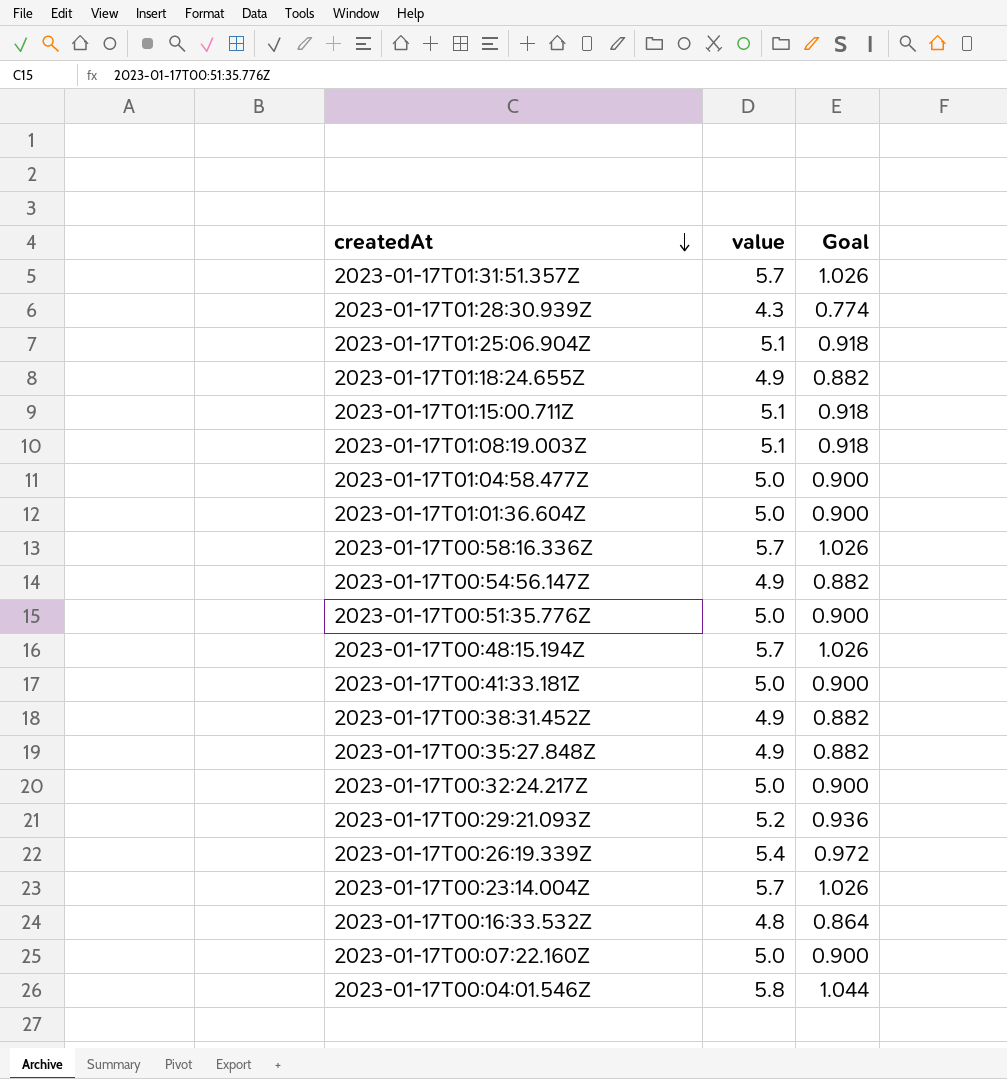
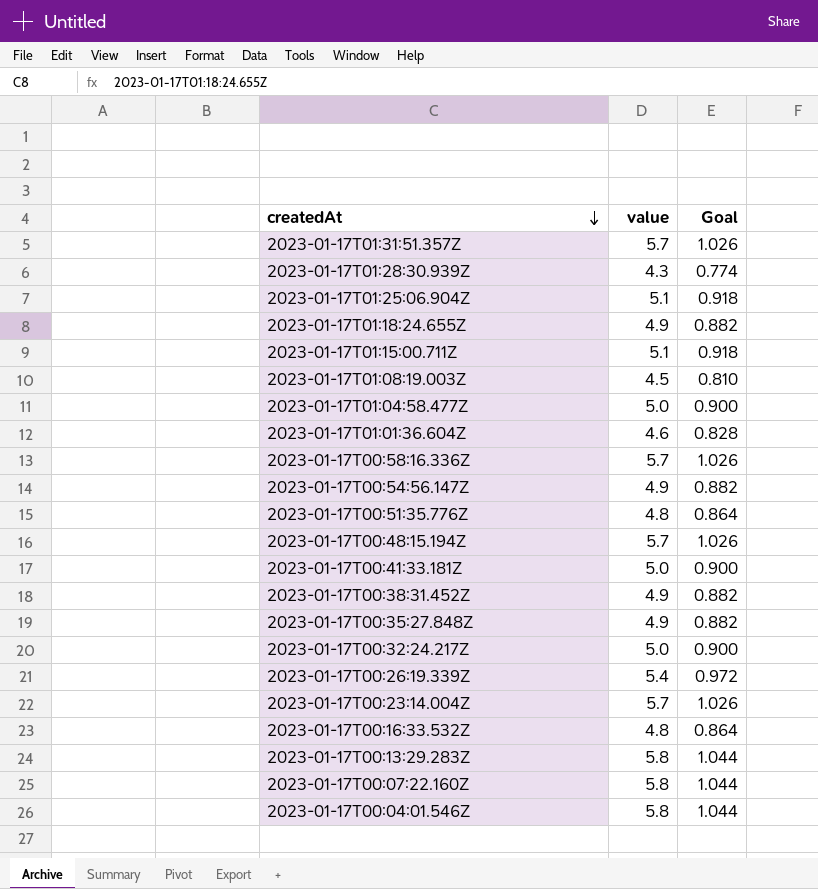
row 2023-01-17T00:29:21.093Z: 5.2 | 0.936 -> none
2023-01-17T01:08:19.003Z | value: 5.1 -> 4.5
2023-01-17T01:08:19.003Z | Goal: 0.918 -> 0.810
2023-01-17T01:01:36.604Z | value: 5.0 -> 4.6
2023-01-17T01:01:36.604Z | Goal: 0.900 -> 0.828
2023-01-17T00:51:35.776Z | value: 5.0 -> 4.8
2023-01-17T00:51:35.776Z | Goal: 0.900 -> 0.864
row 2023-01-17T00:13:29.283Z: none -> 5.8 | 1.044
2023-01-17T00:07:22.160Z | value: 5.0 -> 5.8
2023-01-17T00:07:22.160Z | Goal: 0.900 -> 1.044

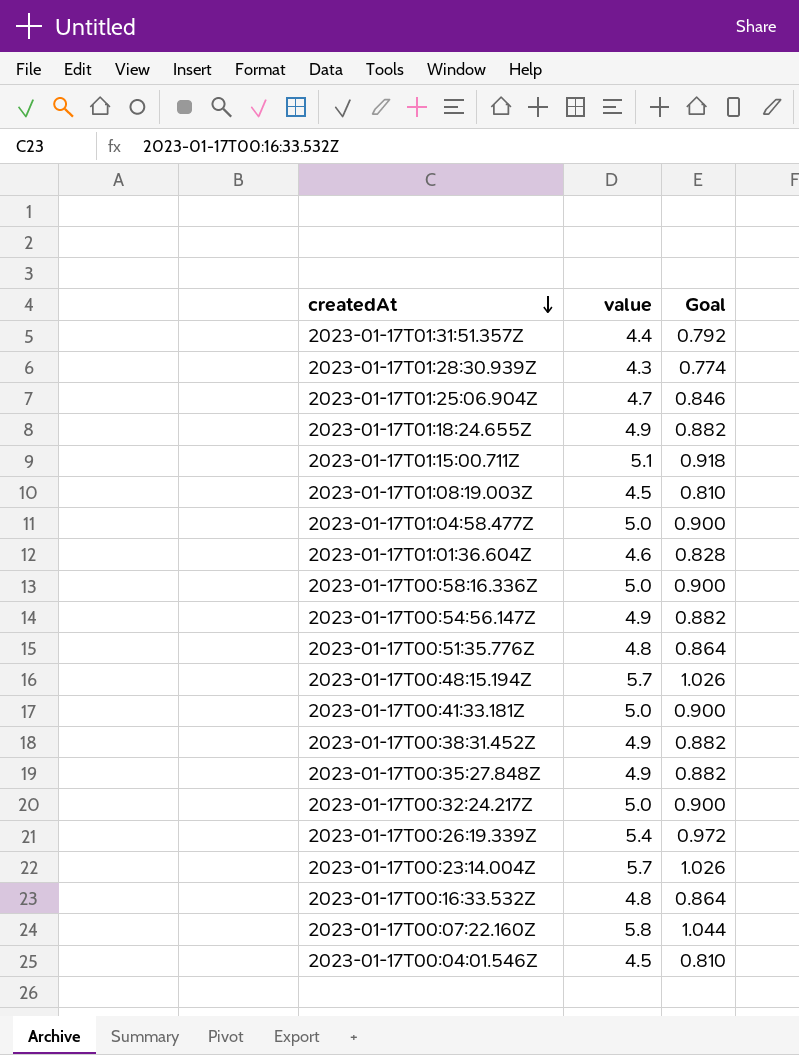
row 2023-01-17T00:13:29.283Z: 5.8 | 1.044 -> none
2023-01-17T01:31:51.357Z | value: 5.7 -> 4.4
2023-01-17T01:31:51.357Z | Goal: 1.026 -> 0.792
2023-01-17T01:25:06.904Z | value: 5.1 -> 4.7
2023-01-17T01:25:06.904Z | Goal: 0.918 -> 0.846
2023-01-17T00:58:16.336Z | value: 5.7 -> 5.0
2023-01-17T00:58:16.336Z | Goal: 1.026 -> 0.900
2023-01-17T00:04:01.546Z | value: 5.8 -> 4.5
2023-01-17T00:04:01.546Z | Goal: 1.044 -> 0.810

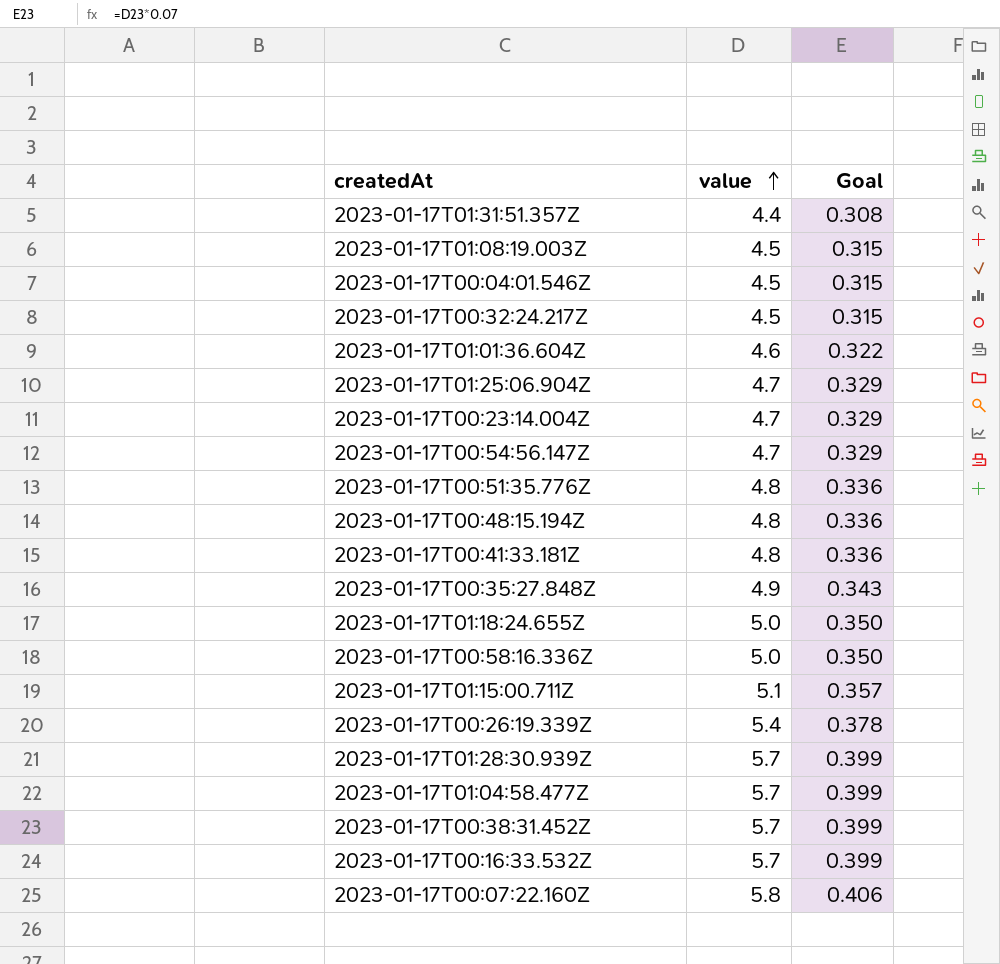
row order: createdAt descending -> value ascending
column Goal | formula: [value] * 0.18 -> [value] * 0.07
2023-01-17T00:32:24.217Z | value: 5.0 -> 4.5
2023-01-17T00:23:14.004Z | value: 5.7 -> 4.7
2023-01-17T00:54:56.147Z | value: 4.9 -> 4.7
2023-01-17T00:48:15.194Z | value: 5.7 -> 4.8
2023-01-17T00:41:33.181Z | value: 5.0 -> 4.8
2023-01-17T01:18:24.655Z | value: 4.9 -> 5.0
2023-01-17T01:28:30.939Z | value: 4.3 -> 5.7
2023-01-17T01:04:58.477Z | value: 5.0 -> 5.7
2023-01-17T00:38:31.452Z | value: 4.9 -> 5.7
2023-01-17T00:16:33.532Z | value: 4.8 -> 5.7

